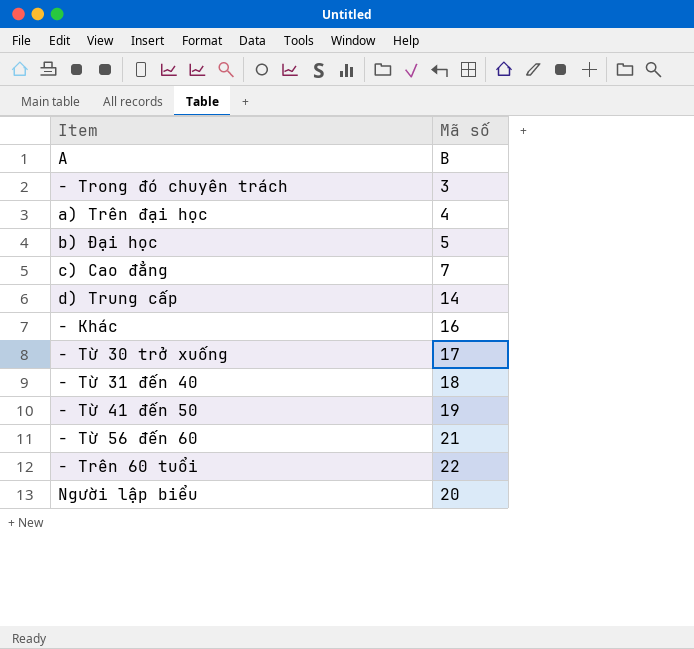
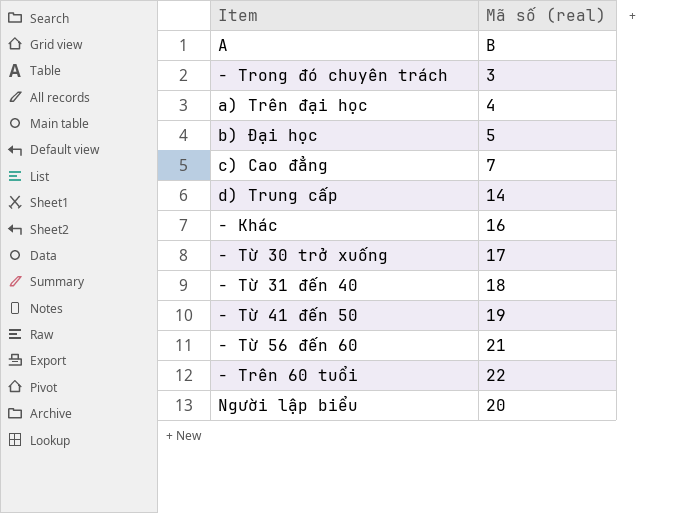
column name: Mã số -> Mã số (real)

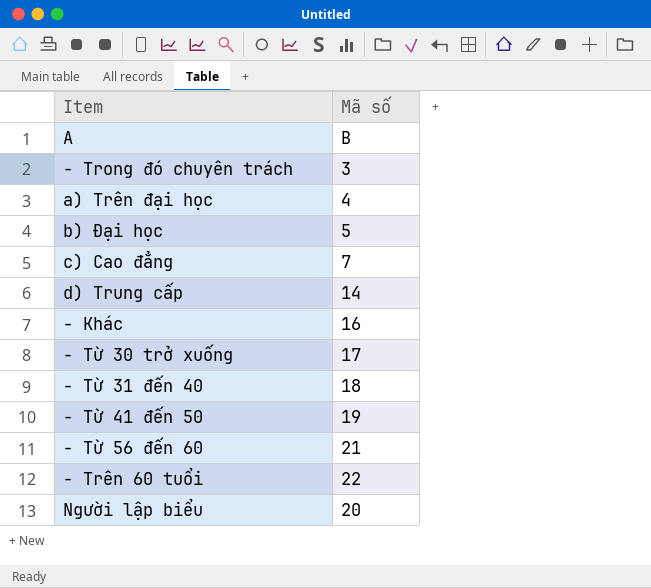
column name: Mã số (real) -> Mã số

